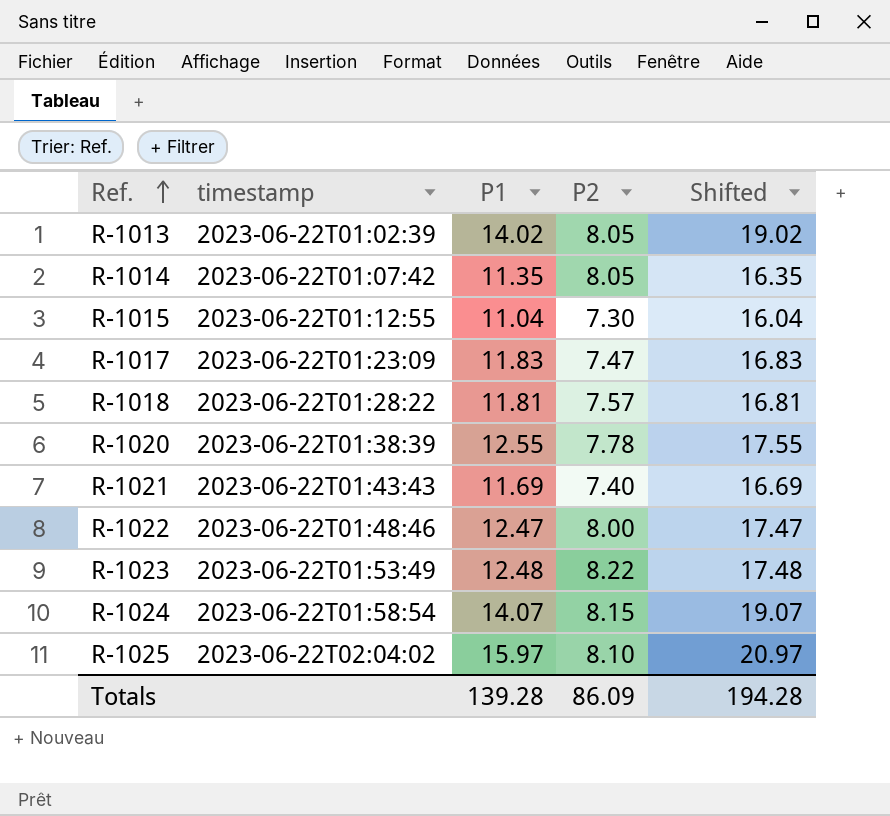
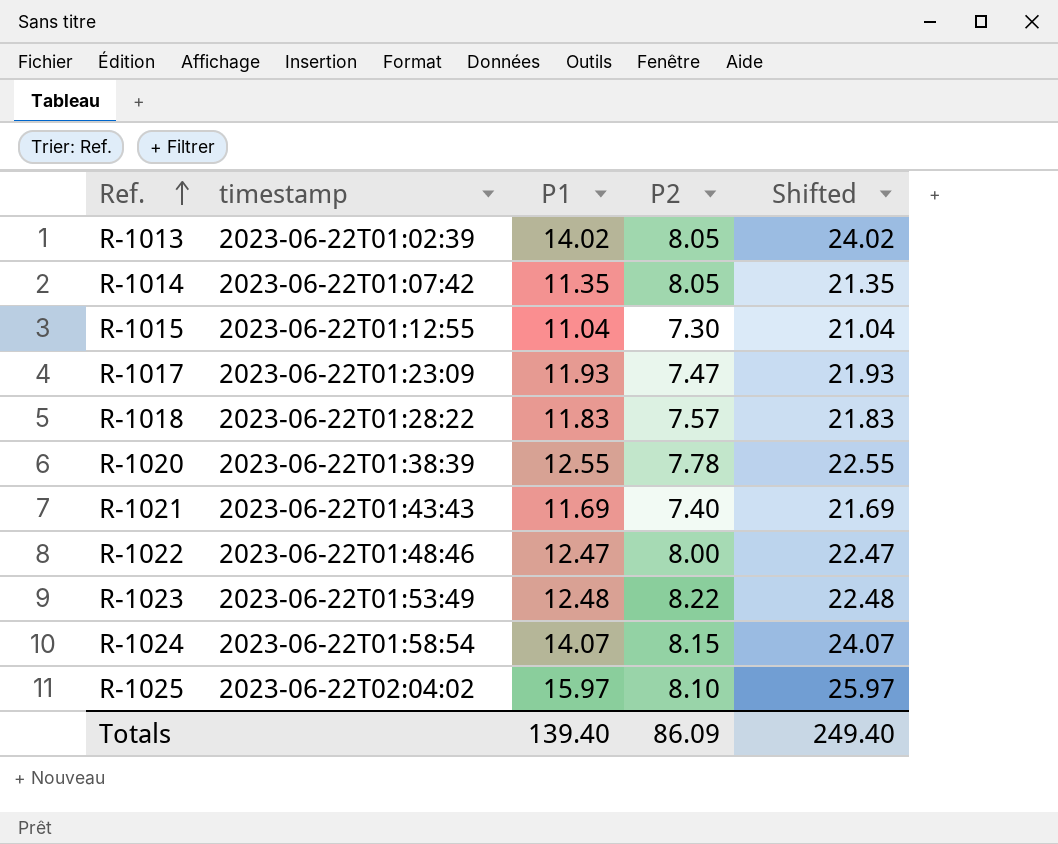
column Shifted | formula: [P1] + 5 -> [P1] + 10
R-1017 | P1: 11.83 -> 11.93
R-1018 | P1: 11.81 -> 11.83
Totals | P1: 139.28 -> 139.40
Totals | Shifted: 194.28 -> 249.40

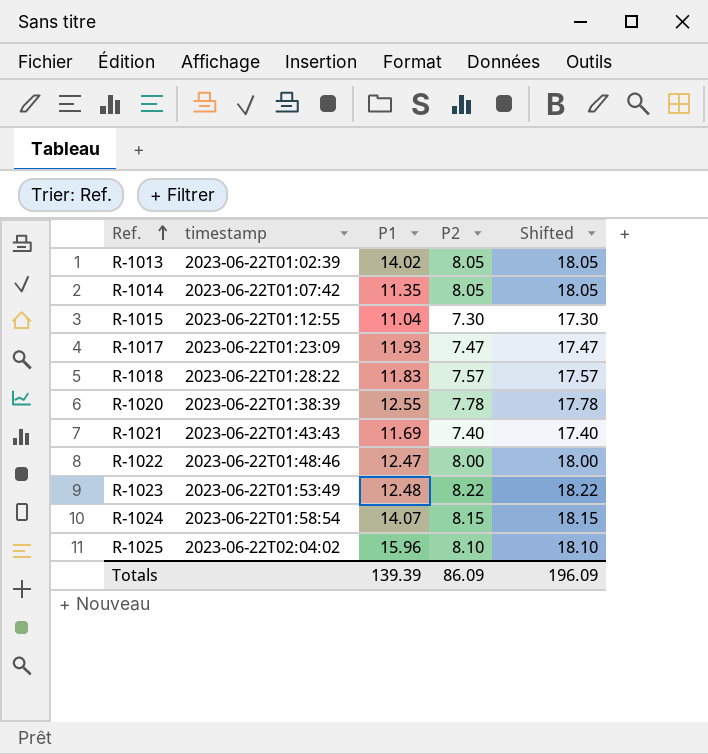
column Shifted | formula: [P1] + 10 -> [P2] + 10
R-1025 | P1: 15.97 -> 15.96
Totals | P1: 139.40 -> 139.39
Totals | Shifted: 249.40 -> 196.09

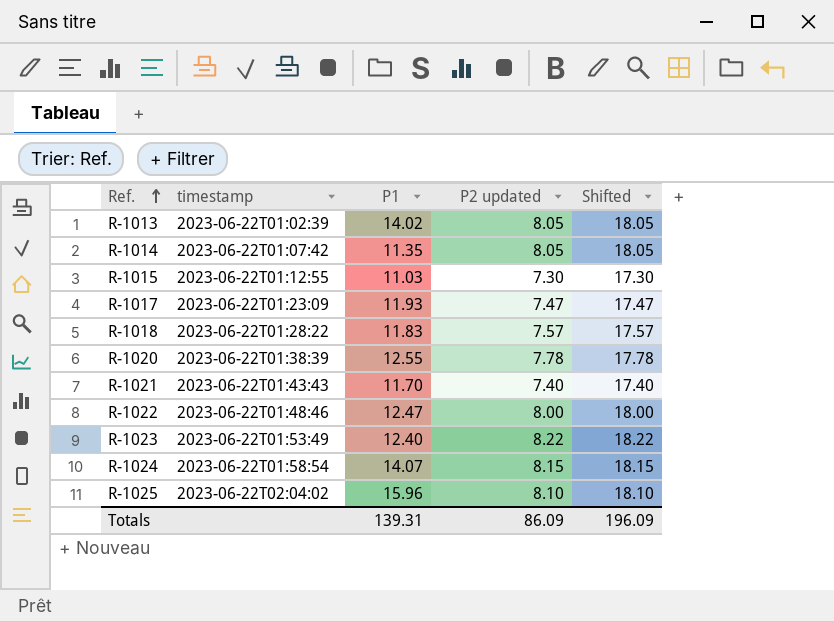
column name: P2 -> P2 updated
R-1015 | P1: 11.04 -> 11.03
R-1021 | P1: 11.69 -> 11.70
R-1023 | P1: 12.48 -> 12.40
Totals | P1: 139.39 -> 139.31

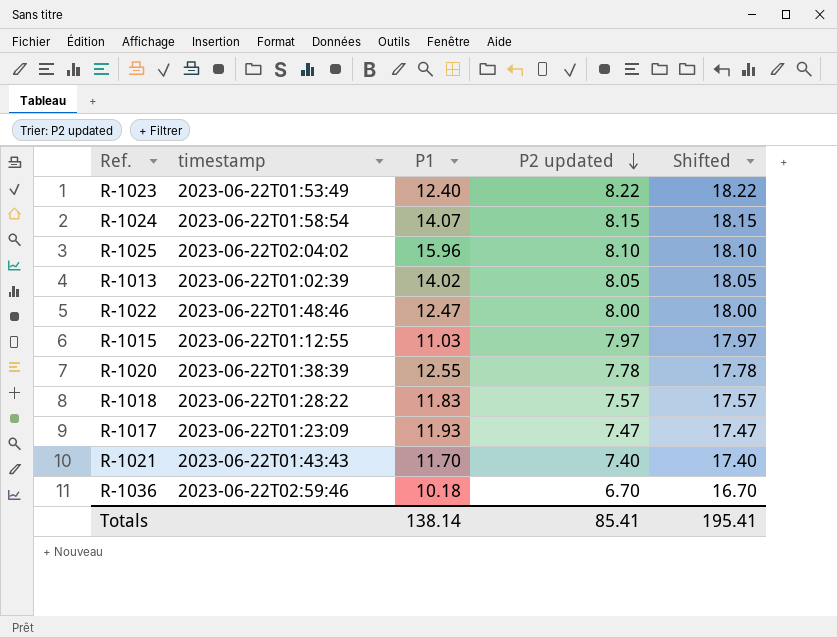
row order: Ref. ascending -> P2 updated descending
row R-1014: 2023-06-22T01:07:42 | 11.35 | 8.05 | 18.05 -> none
R-1015 | P2 updated: 7.30 -> 7.97
R-1015 | Shifted: 17.30 -> 17.97
row R-1036: none -> 2023-06-22T02:59:46 | 10.18 | 6.70 | 16.70
Totals | P1: 139.31 -> 138.14
Totals | P2 updated: 86.09 -> 85.41
Totals | Shifted: 196.09 -> 195.41

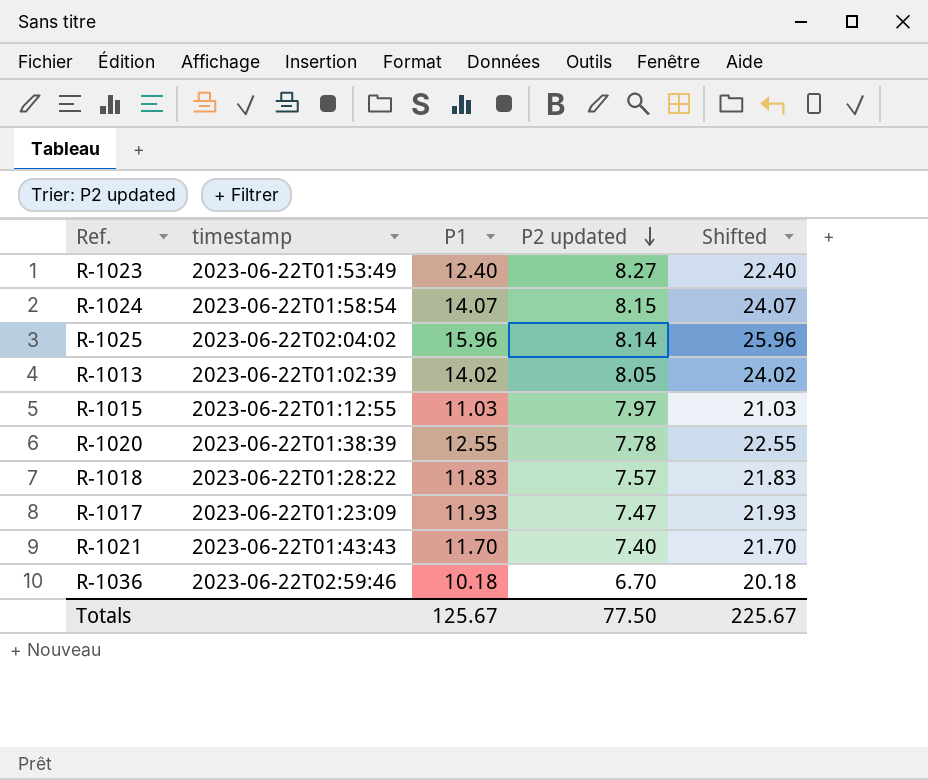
column Shifted | formula: [P2 updated] + 10 -> [P1] + 10
row R-1022: 2023-06-22T01:48:46 | 12.47 | 8.00 | 18.00 -> none
R-1023 | P2 updated: 8.22 -> 8.27
R-1025 | P2 updated: 8.10 -> 8.14
Totals | P1: 138.14 -> 125.67
Totals | P2 updated: 85.41 -> 77.50
Totals | Shifted: 195.41 -> 225.67

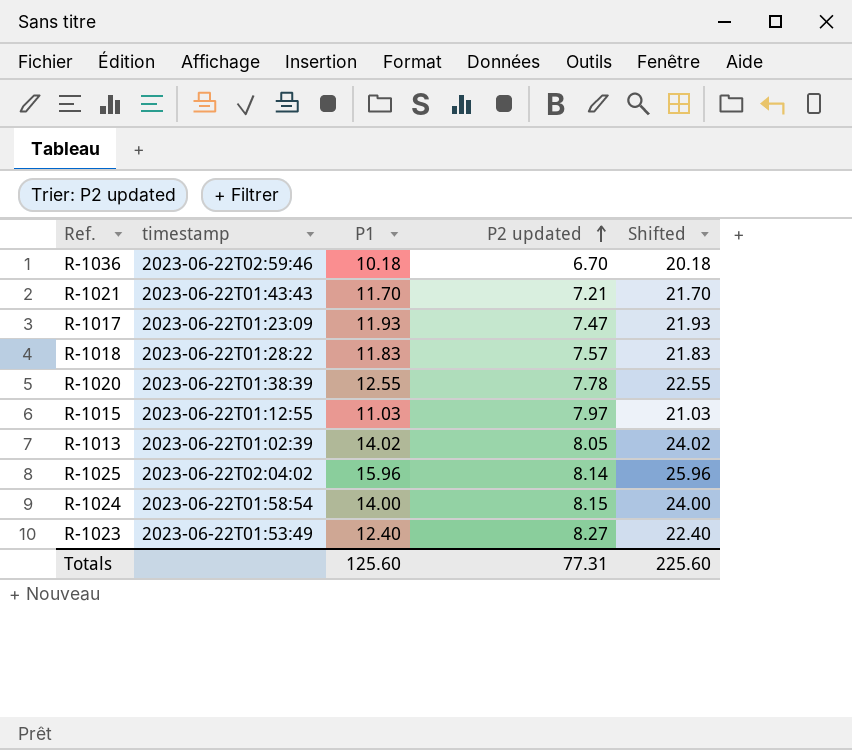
row order: P2 updated descending -> P2 updated ascending
R-1021 | P2 updated: 7.40 -> 7.21
R-1024 | P1: 14.07 -> 14.00
R-1024 | Shifted: 24.07 -> 24.00
Totals | P1: 125.67 -> 125.60
Totals | P2 updated: 77.50 -> 77.31
Totals | Shifted: 225.67 -> 225.60

